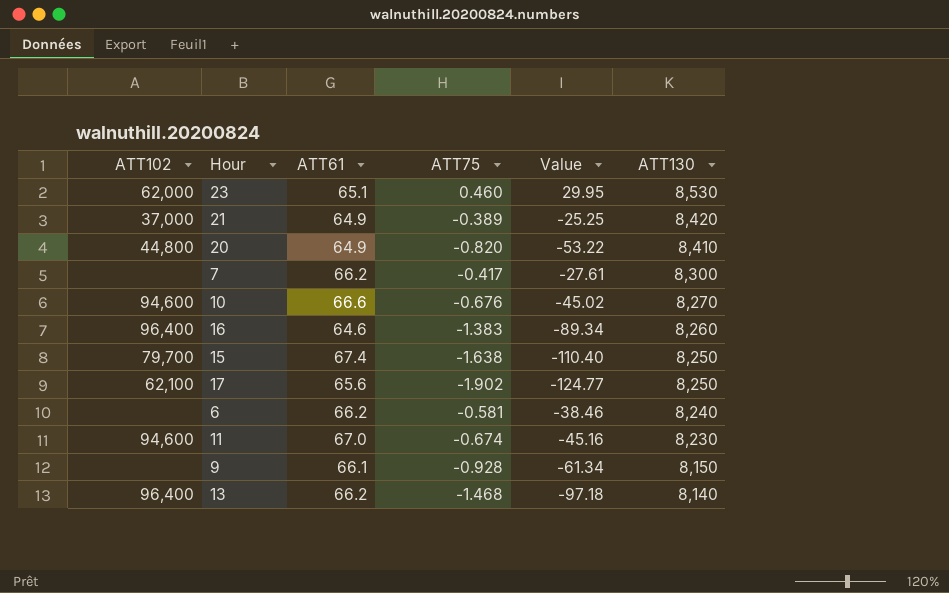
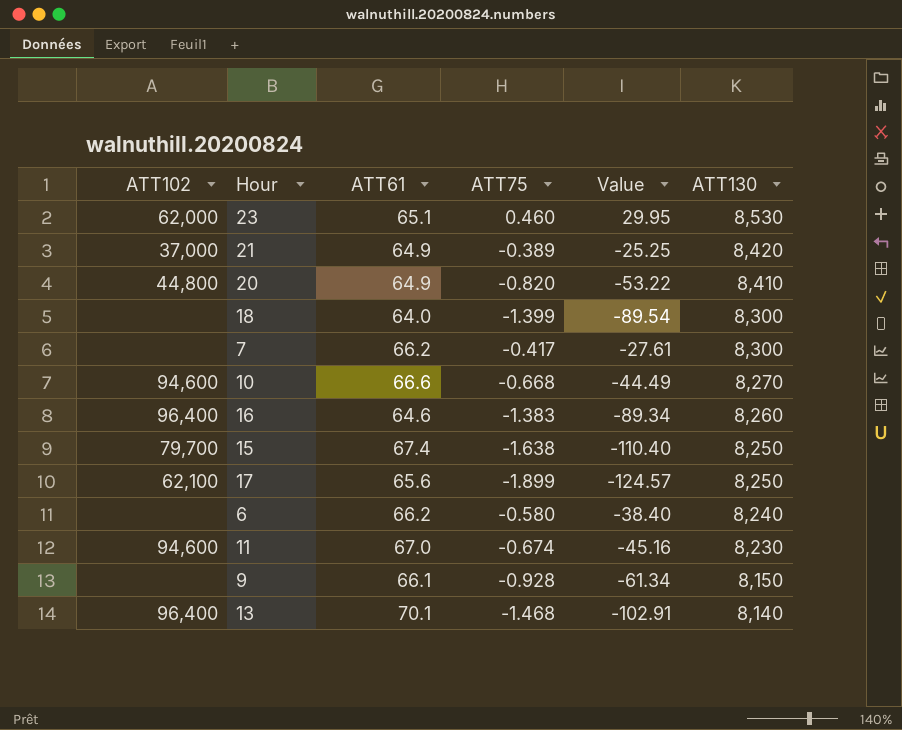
row 18: none -> none | 64.0 | -1.399 | -89.54 | 8,300
10 | ATT75: -0.676 -> -0.668
10 | Value: -45.02 -> -44.49
17 | ATT75: -1.902 -> -1.899
17 | Value: -124.77 -> -124.57
6 | ATT75: -0.581 -> -0.580
6 | Value: -38.46 -> -38.40
13 | ATT61: 66.2 -> 70.1
13 | Value: -97.18 -> -102.91

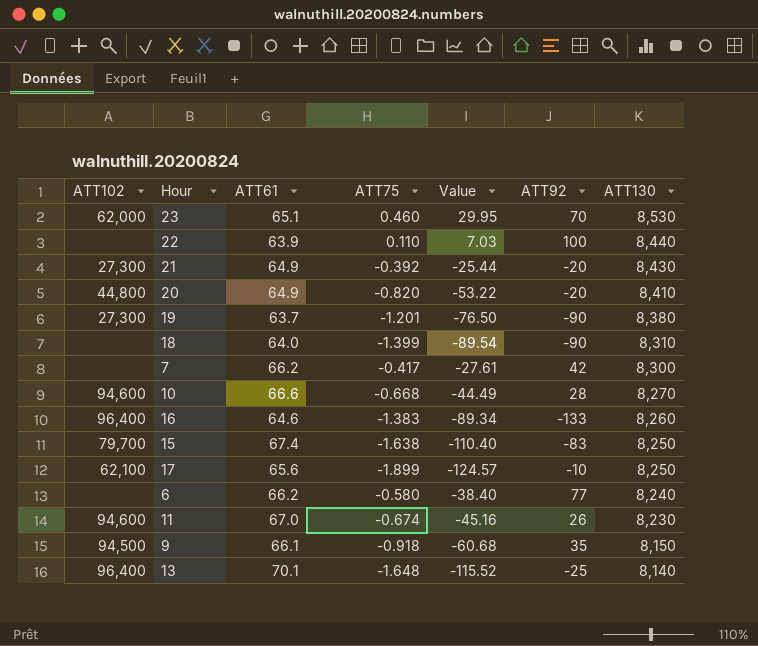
column ATT92 | position: none -> 6
row 22: none -> none | 63.9 | 0.110 | 7.03 | 100 | 8,440
21 | ATT102: 37,000 -> 27,300
21 | ATT75: -0.389 -> -0.392
21 | Value: -25.25 -> -25.44
21 | ATT130: 8,420 -> 8,430
row 19: none -> 27,300 | 63.7 | -1.201 | -76.50 | -90 | 8,380
18 | ATT130: 8,300 -> 8,310
9 | ATT102: none -> 94,500
9 | ATT75: -0.928 -> -0.918
9 | Value: -61.34 -> -60.68
13 | ATT75: -1.468 -> -1.648
13 | Value: -102.91 -> -115.52

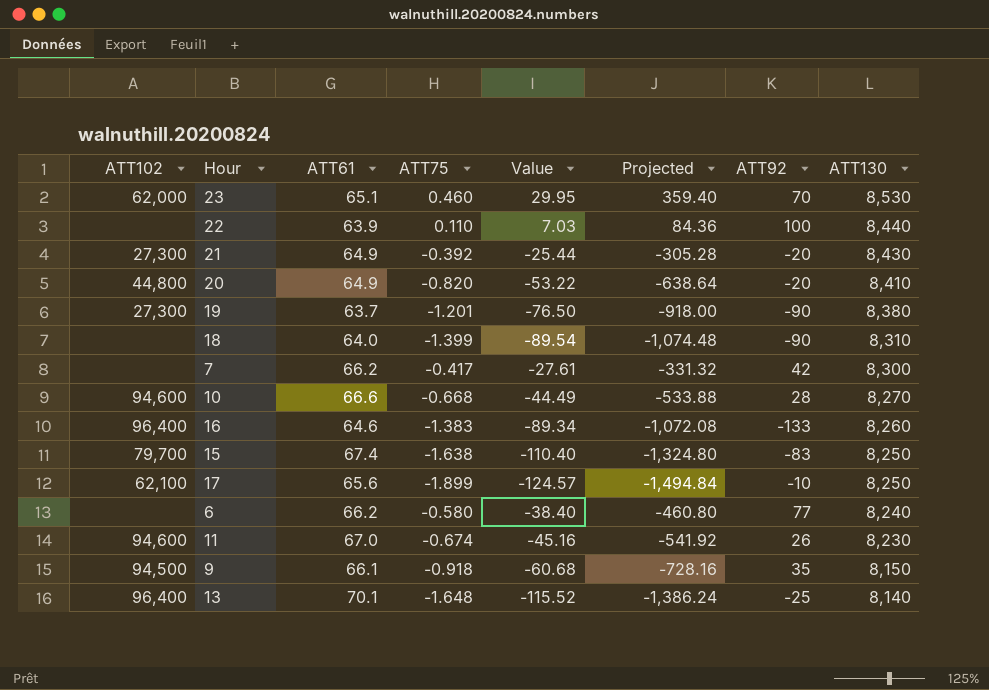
column Projected | formula: none -> [Value] * 12

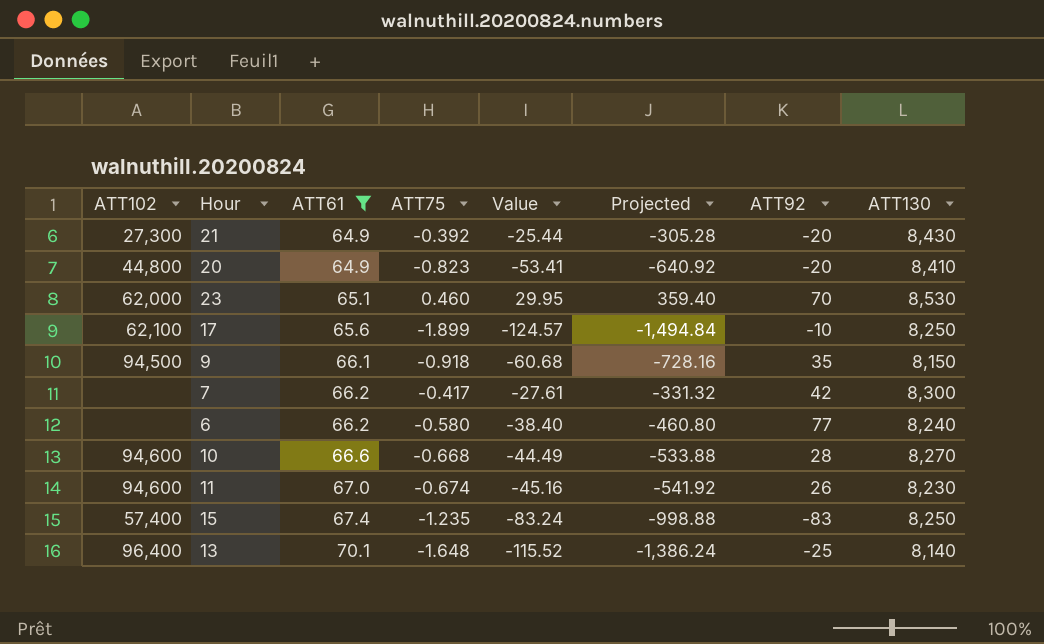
filter: none -> ATT61 >= 64.9
row order: ATT130 descending -> ATT61 ascending
20 | ATT75: -0.820 -> -0.823
20 | Value: -53.22 -> -53.41
20 | Projected: -638.64 -> -640.92
15 | ATT102: 79,700 -> 57,400
15 | ATT75: -1.638 -> -1.235
15 | Value: -110.40 -> -83.24
15 | Projected: -1,324.80 -> -998.88

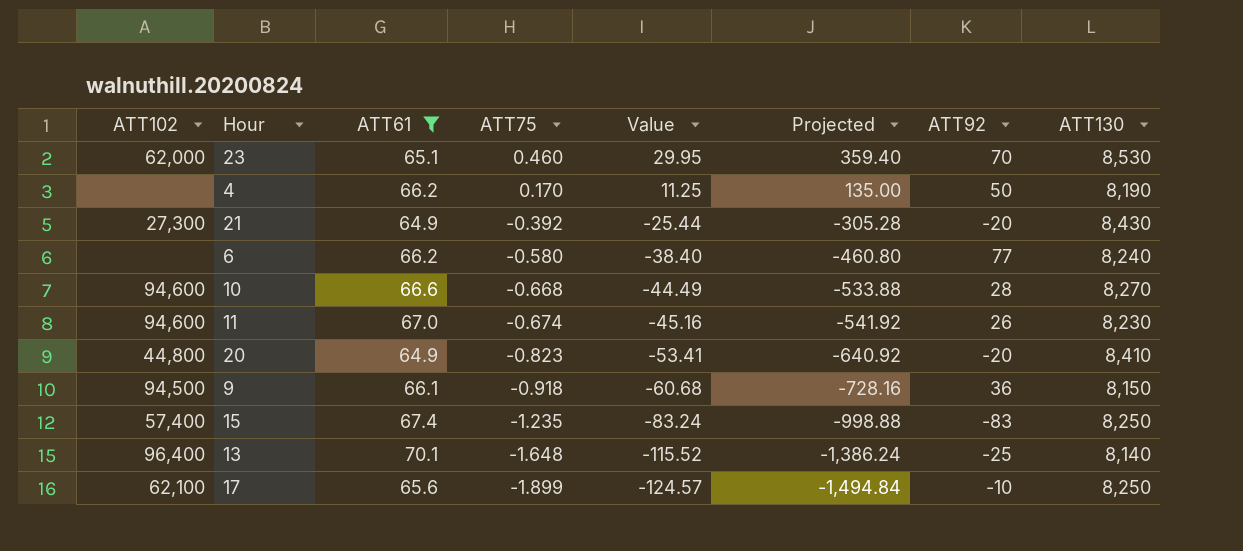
row order: ATT61 ascending -> ATT75 descending
row 7: none | 66.2 | -0.417 | -27.61 | -331.32 | 42 | 8,300 -> none
row 4: none -> none | 66.2 | 0.170 | 11.25 | 135.00 | 50 | 8,190
9 | ATT92: 35 -> 36

